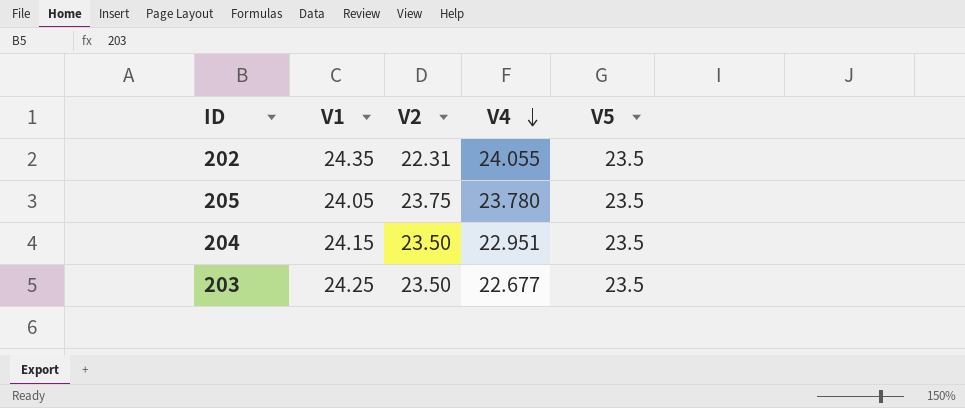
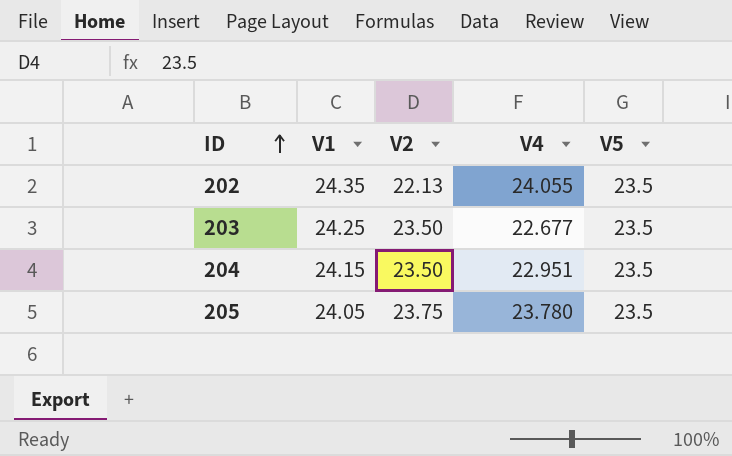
row order: V4 descending -> ID ascending
202 | V2: 22.31 -> 22.13

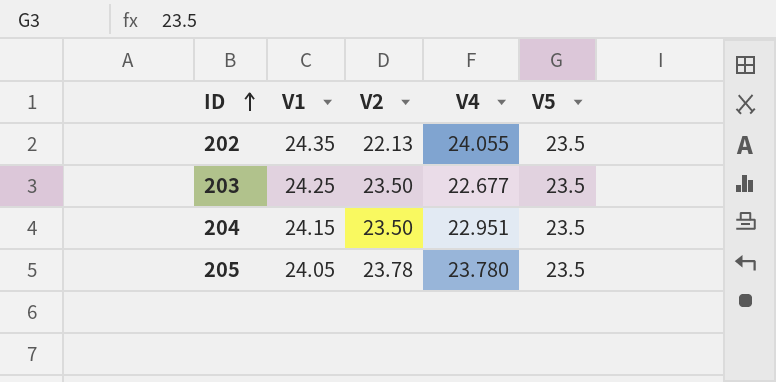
205 | V2: 23.75 -> 23.78

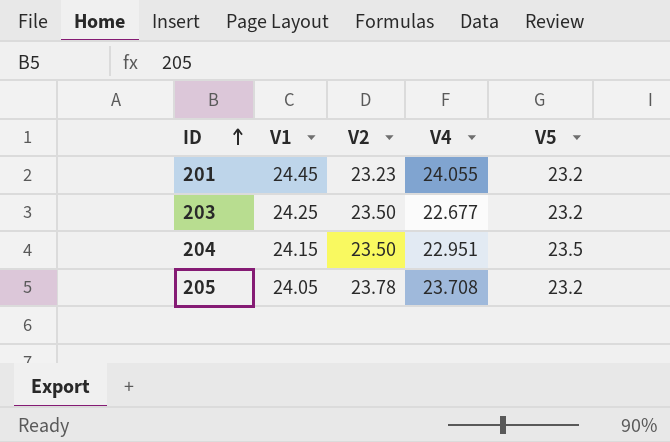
row 202: 24.35 | 22.13 | 24.055 | 23.5 -> none
row 201: none -> 24.45 | 23.23 | 24.055 | 23.2
203 | V5: 23.5 -> 23.2
205 | V4: 23.780 -> 23.708
205 | V5: 23.5 -> 23.2

